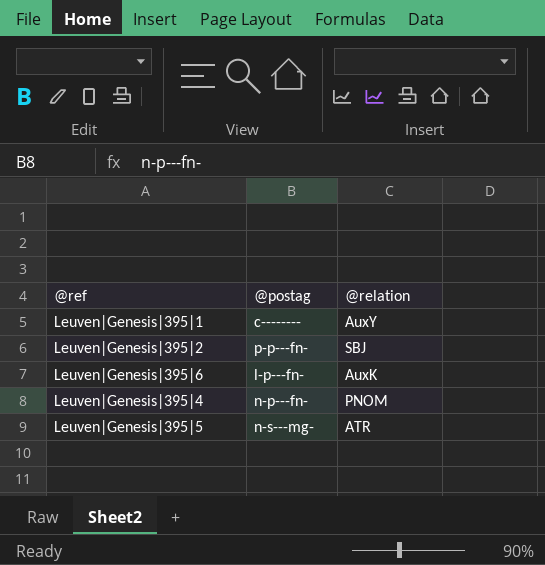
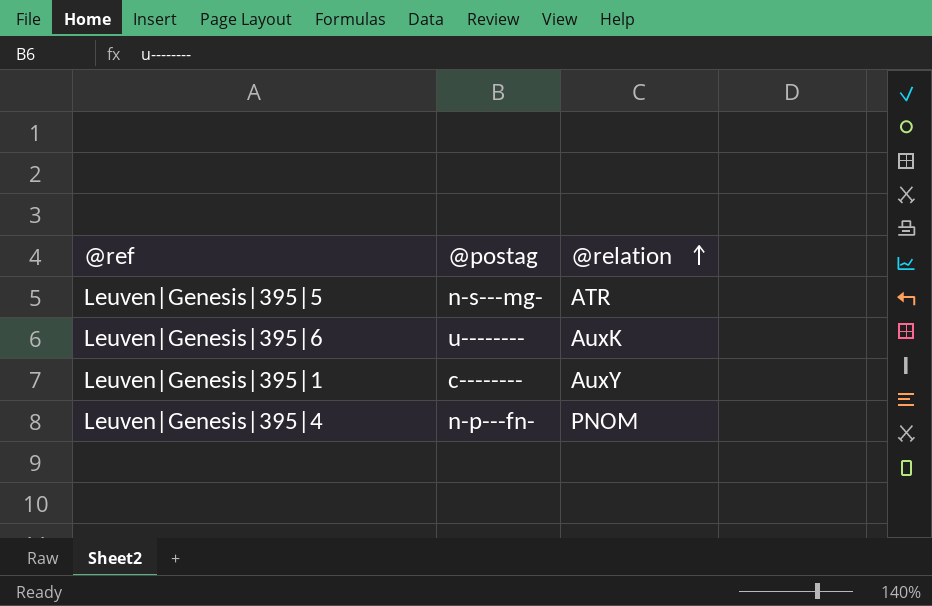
row order: none -> @relation ascending
row Leuven|Genesis|395|2: p-p---fn- | SBJ -> none
Leuven|Genesis|395|6 | @postag: l-p---fn- -> u--------

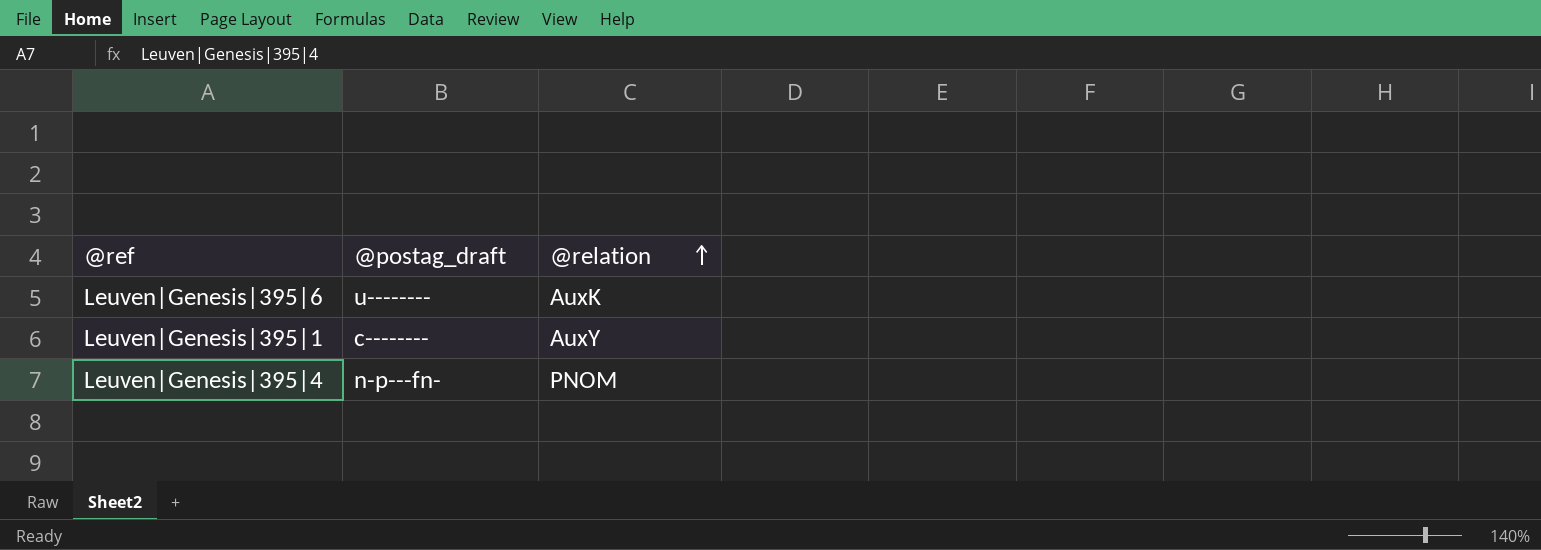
column name: @postag -> @postag_draft
row Leuven|Genesis|395|5: n-s---mg- | ATR -> none

